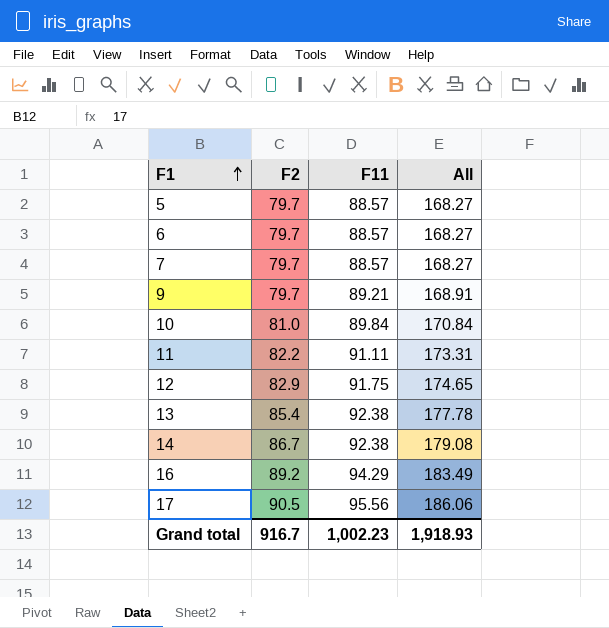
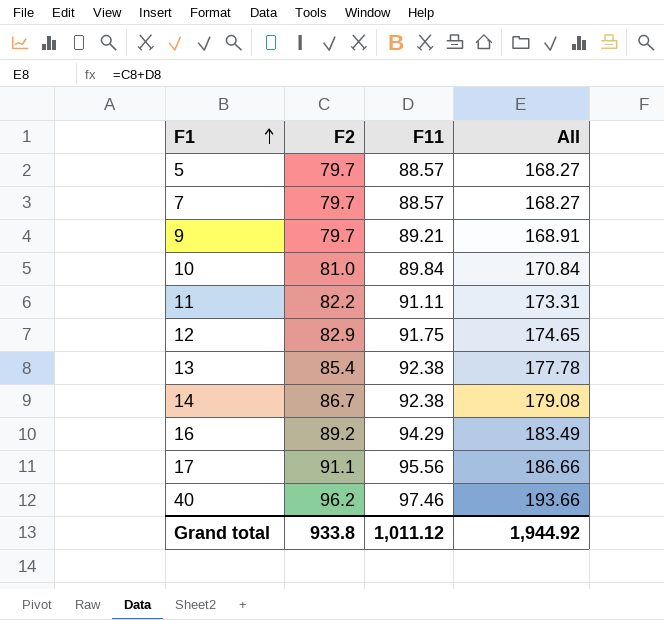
row 6: 79.7 | 88.57 | 168.27 -> none
17 | F2: 90.5 -> 91.1
17 | All: 186.06 -> 186.66
row 40: none -> 96.2 | 97.46 | 193.66
Grand total | F2: 916.7 -> 933.8
Grand total | F11: 1,002.23 -> 1,011.12
Grand total | All: 1,918.93 -> 1,944.92

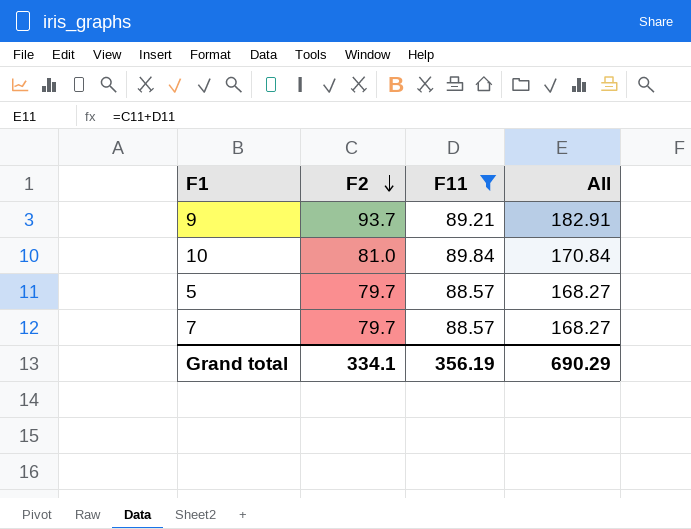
filter: none -> F11 <= 89.84
row order: F1 ascending -> F2 descending
9 | F2: 79.7 -> 93.7
9 | All: 168.91 -> 182.91
Grand total | F2: 933.8 -> 334.1
Grand total | F11: 1,011.12 -> 356.19
Grand total | All: 1,944.92 -> 690.29

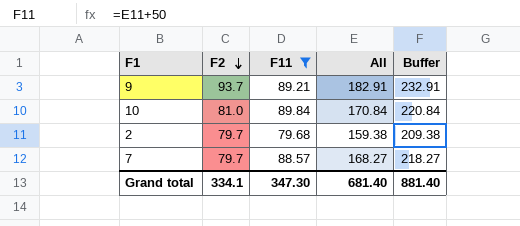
column Buffer | formula: none -> [All] + 50
row 5: 79.7 | 88.57 | 168.27 -> none
row 2: none -> 79.7 | 79.68 | 159.38 | 209.38
Grand total | F11: 356.19 -> 347.30
Grand total | All: 690.29 -> 681.40

